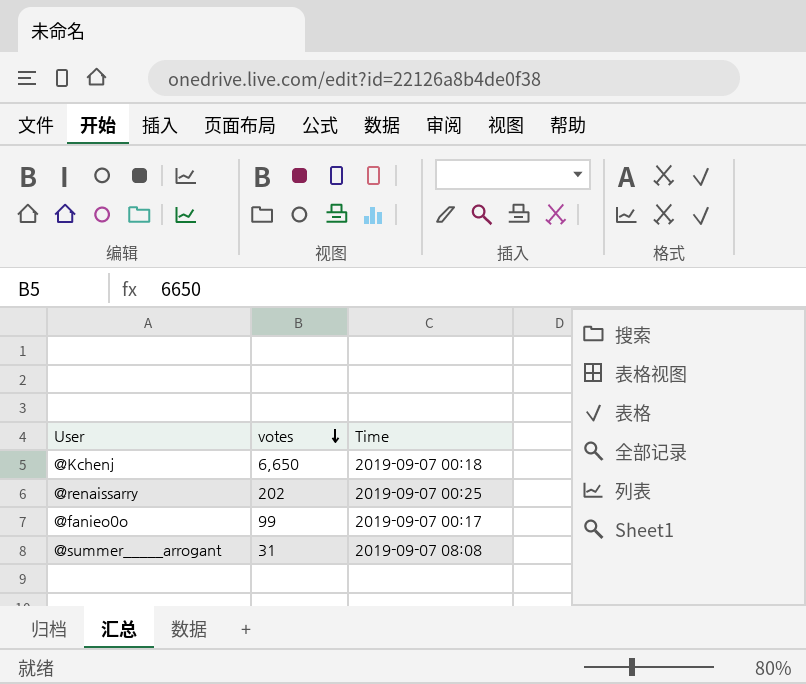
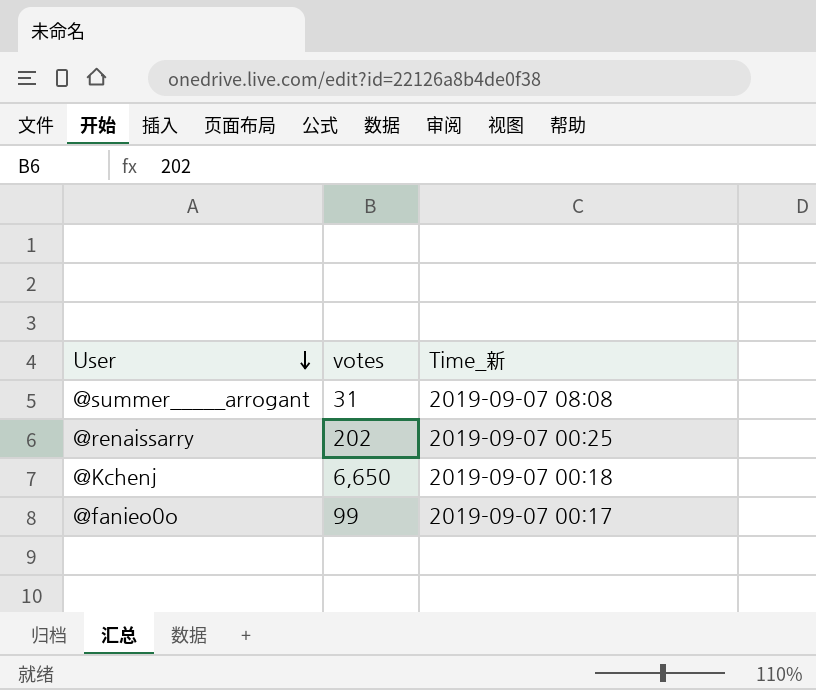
row order: votes descending -> User descending
column name: Time -> Time_新

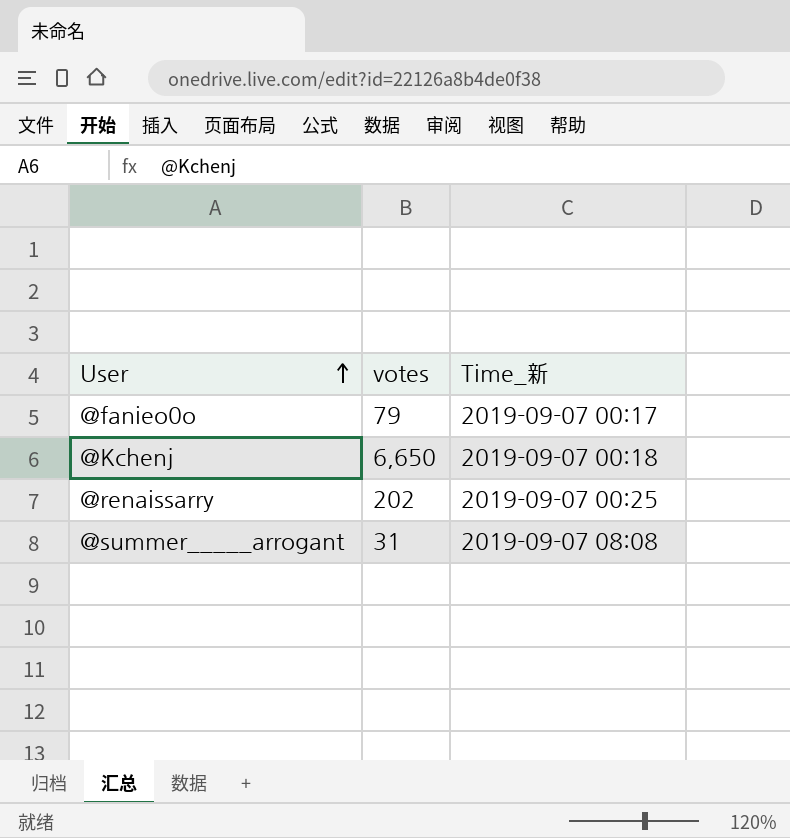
row order: User descending -> User ascending
@fanieo0o | votes: 99 -> 79

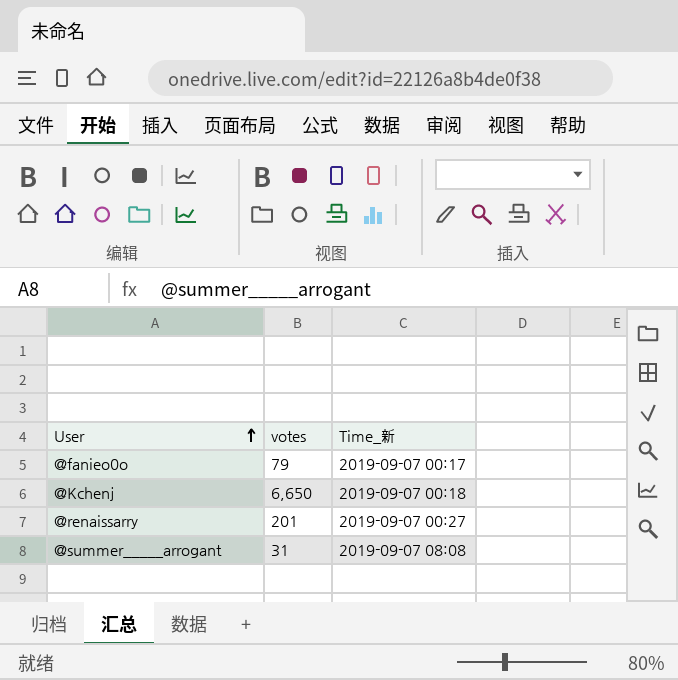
@renaissarry | votes: 202 -> 201
@renaissarry | Time_新: 2019-09-07 00:25 -> 2019-09-07 00:27

